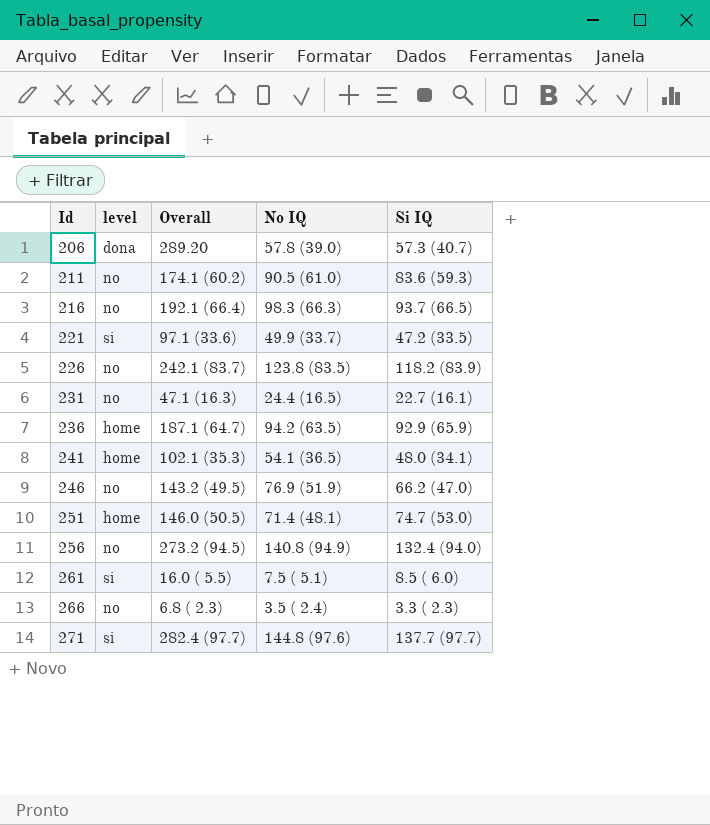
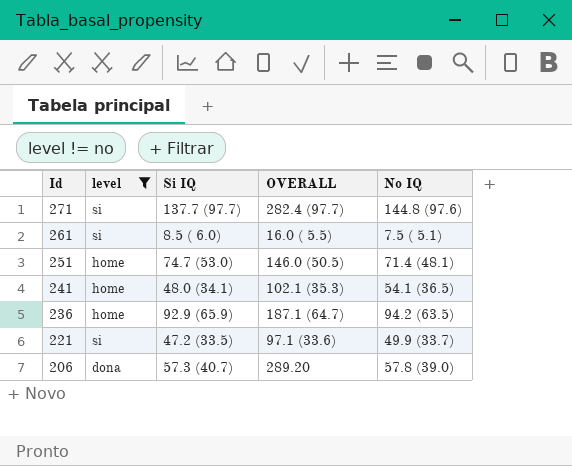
filter: none -> level != no
row order: Id ascending -> Id descending
column Si IQ | position: 5 -> 3
column name: Overall -> OVERALL

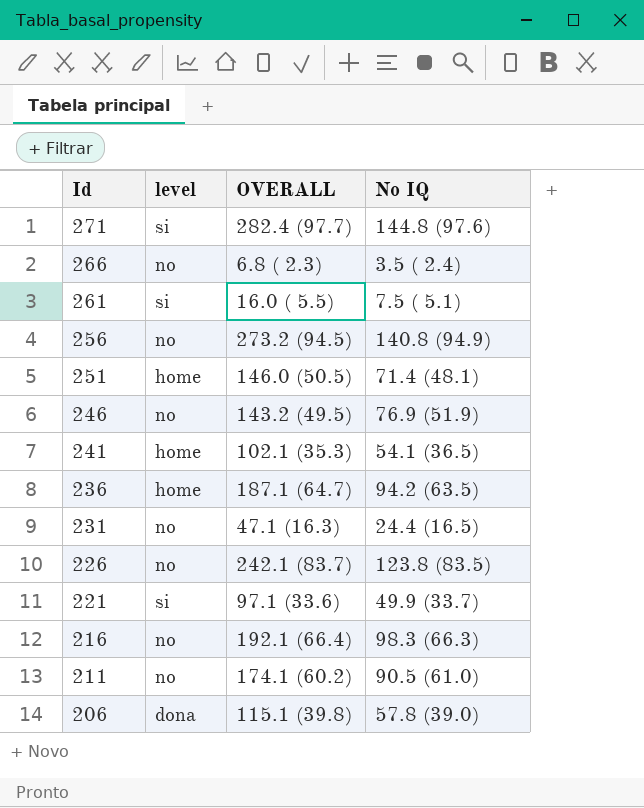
filter: level != no -> none
column Si IQ | position: 3 -> none
206 | OVERALL: 289.20 -> 115.1 (39.8)

